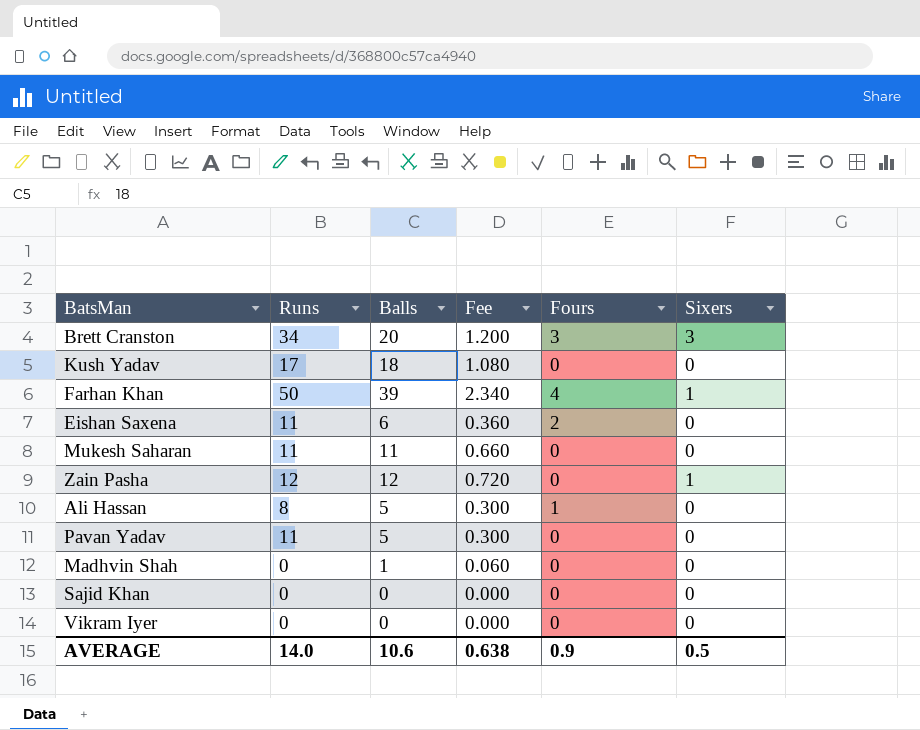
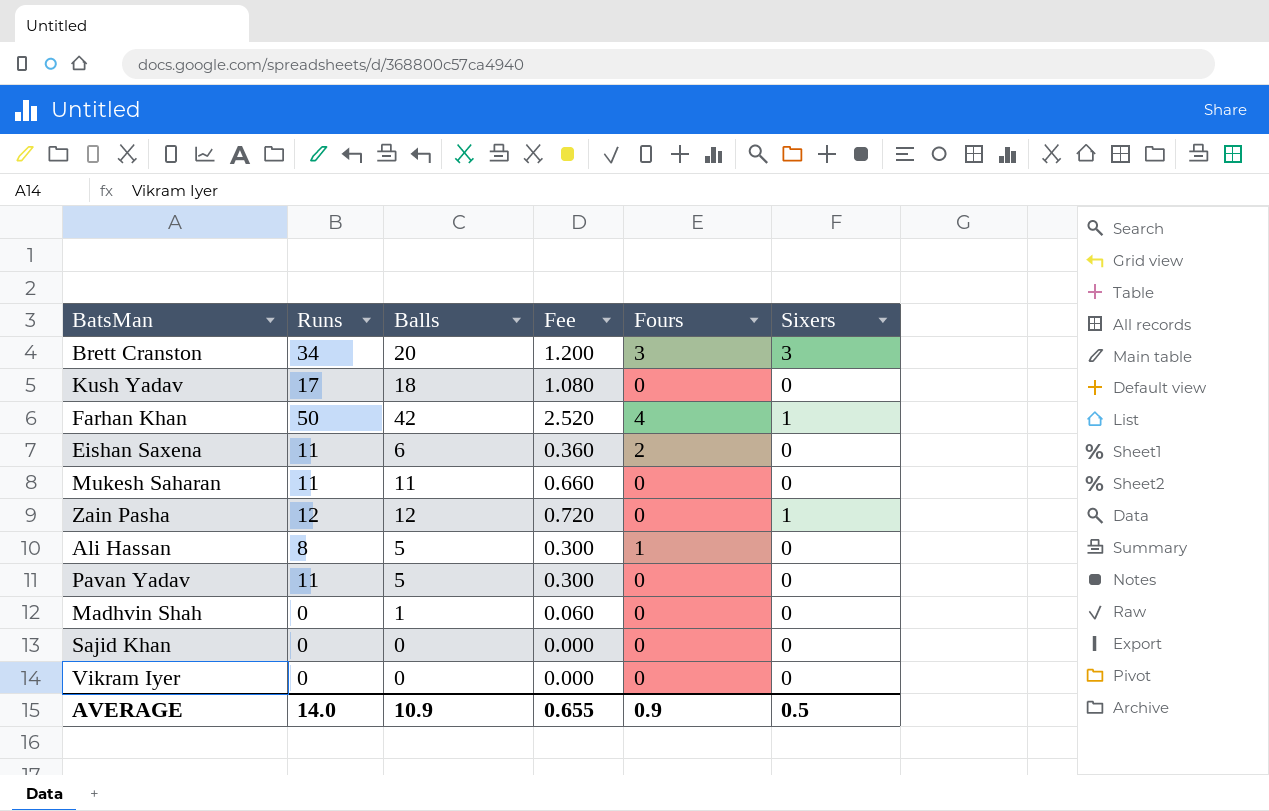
Farhan Khan | Balls: 39 -> 42
Farhan Khan | Fee: 2.340 -> 2.520
AVERAGE | Balls: 10.6 -> 10.9
AVERAGE | Fee: 0.638 -> 0.655

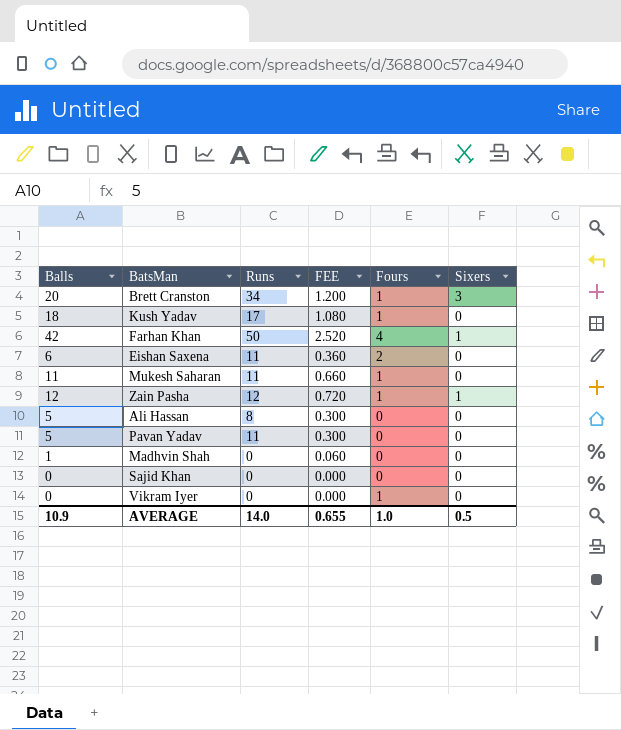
column Balls | position: 3 -> 1
column name: Fee -> FEE
Brett Cranston | Fours: 3 -> 1
Kush Yadav | Fours: 0 -> 1
Mukesh Saharan | Fours: 0 -> 1
Zain Pasha | Fours: 0 -> 1
Ali Hassan | Fours: 1 -> 0
Vikram Iyer | Fours: 0 -> 1
AVERAGE | Fours: 0.9 -> 1.0

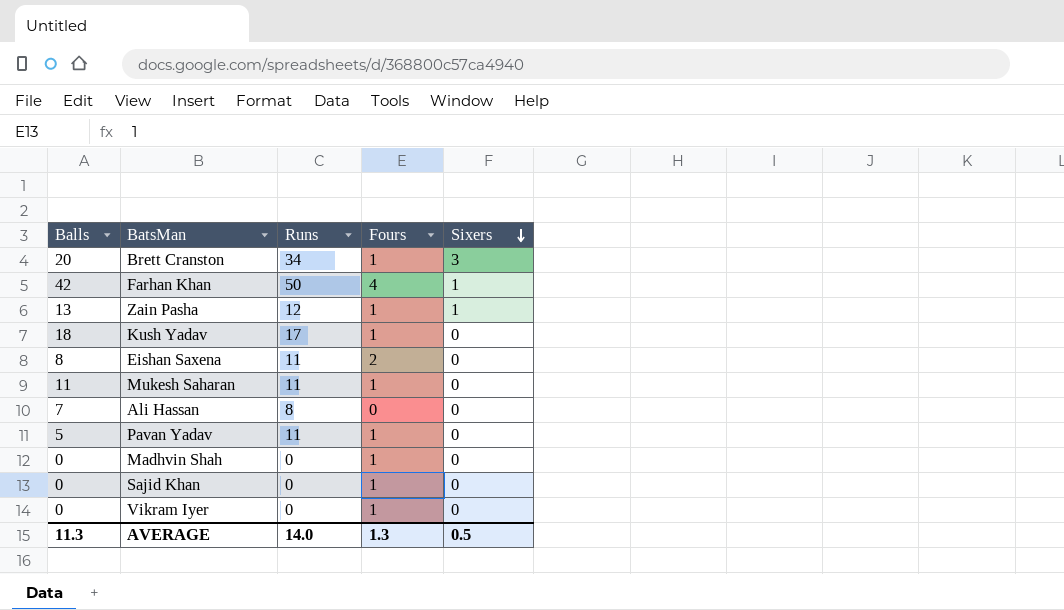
row order: none -> Sixers descending
column FEE | formula: [Balls] * 0.06 -> none
Zain Pasha | Balls: 12 -> 13
Eishan Saxena | Balls: 6 -> 8
Ali Hassan | Balls: 5 -> 7
Pavan Yadav | Fours: 0 -> 1
Madhvin Shah | Balls: 1 -> 0
Madhvin Shah | Fours: 0 -> 1
Sajid Khan | Fours: 0 -> 1
AVERAGE | Balls: 10.9 -> 11.3
AVERAGE | Fours: 1.0 -> 1.3

